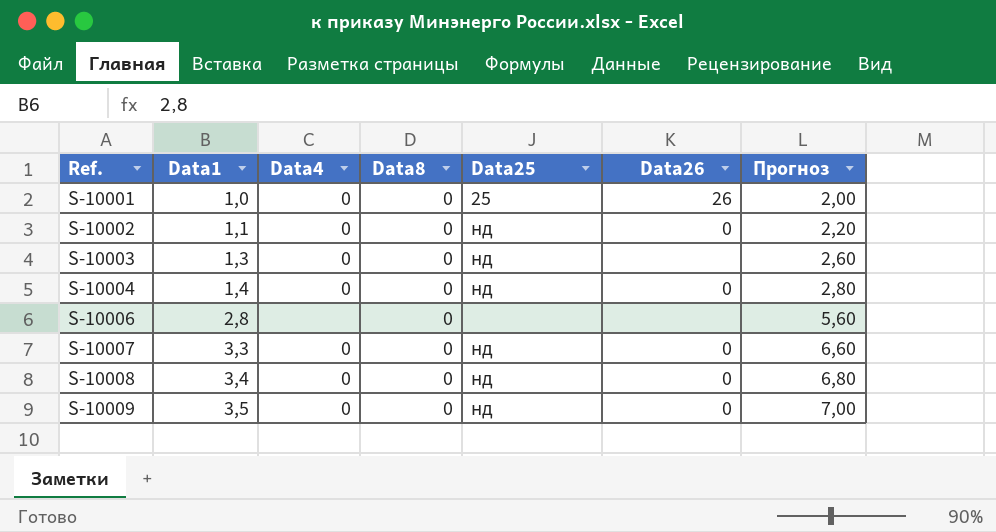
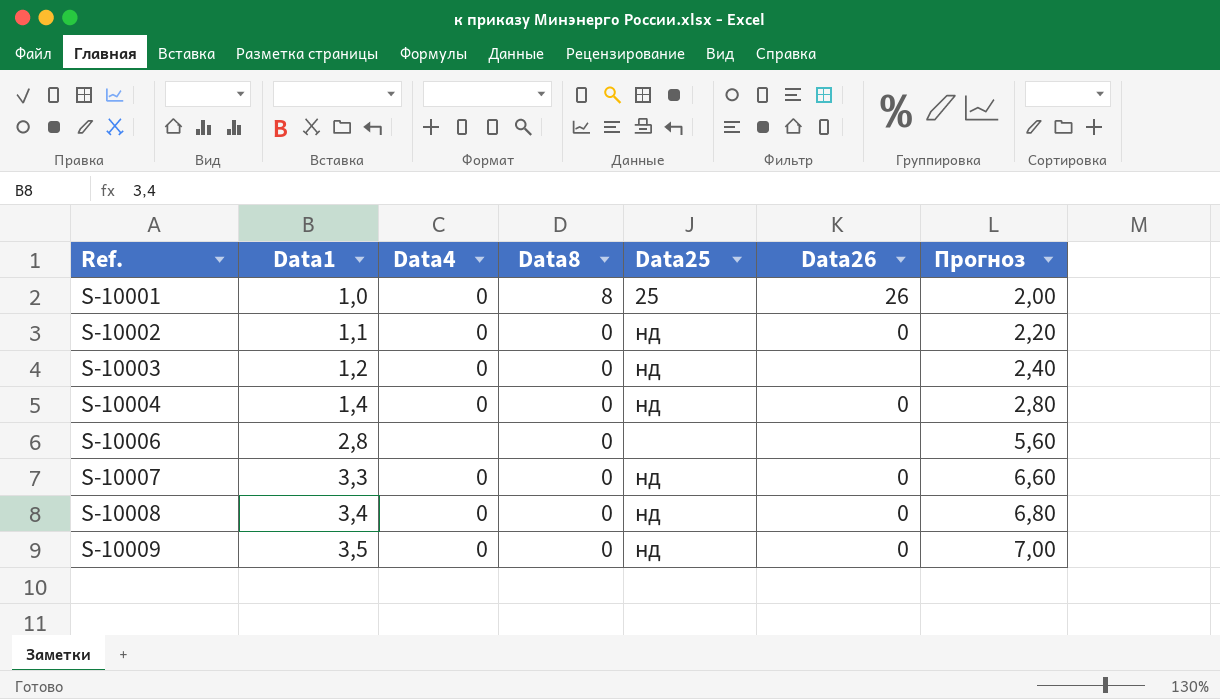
S-10001 | Data8: 0 -> 8
S-10003 | Data1: 1,3 -> 1,2
S-10003 | Прогноз: 2,60 -> 2,40

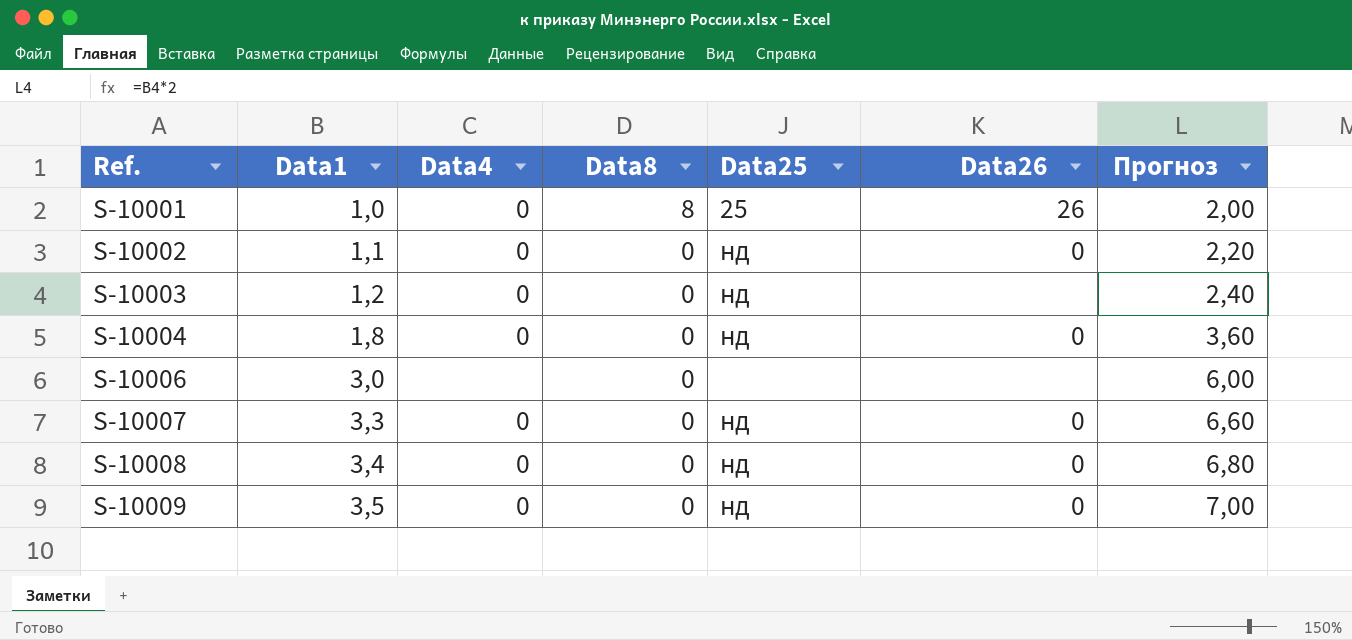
S-10004 | Data1: 1,4 -> 1,8
S-10004 | Прогноз: 2,80 -> 3,60
S-10006 | Data1: 2,8 -> 3,0
S-10006 | Прогноз: 5,60 -> 6,00

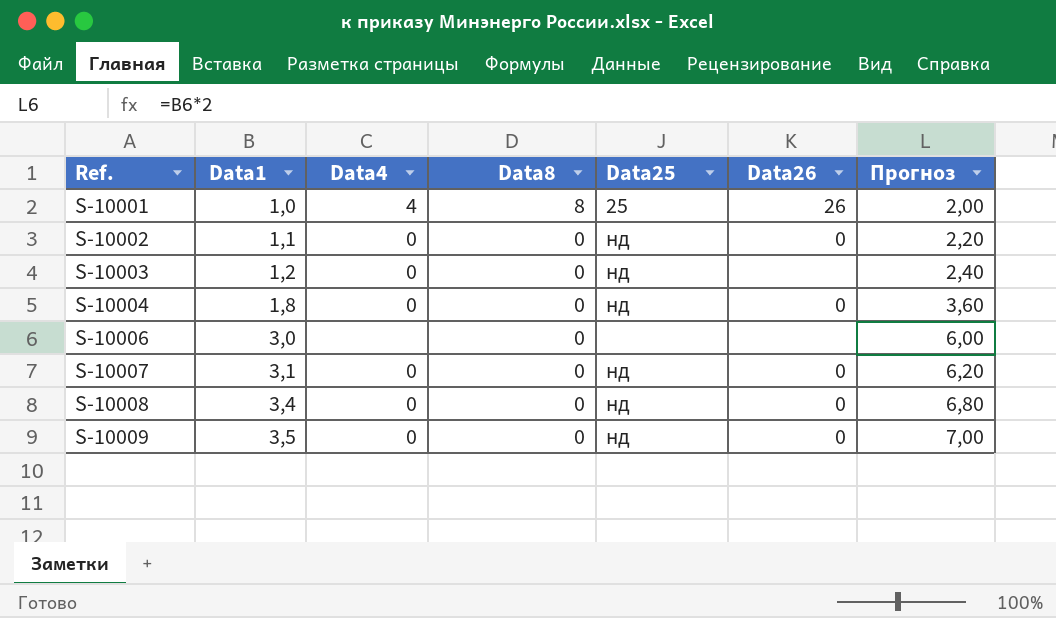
S-10001 | Data4: 0 -> 4
S-10007 | Data1: 3,3 -> 3,1
S-10007 | Прогноз: 6,60 -> 6,20

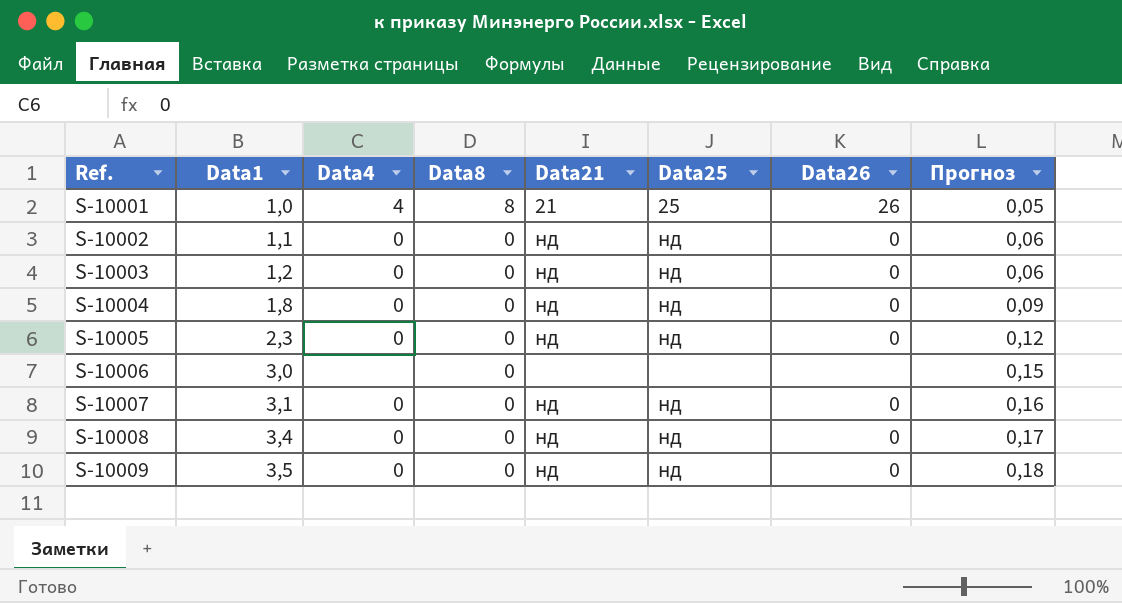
column Data21 | position: none -> 5
column Прогноз | formula: [Data1] * 2 -> [Data1] * 0,05
S-10003 | Data26: none -> 0
row S-10005: none -> 2,3 | 0 | 0 | нд | нд | 0 | 0,12

